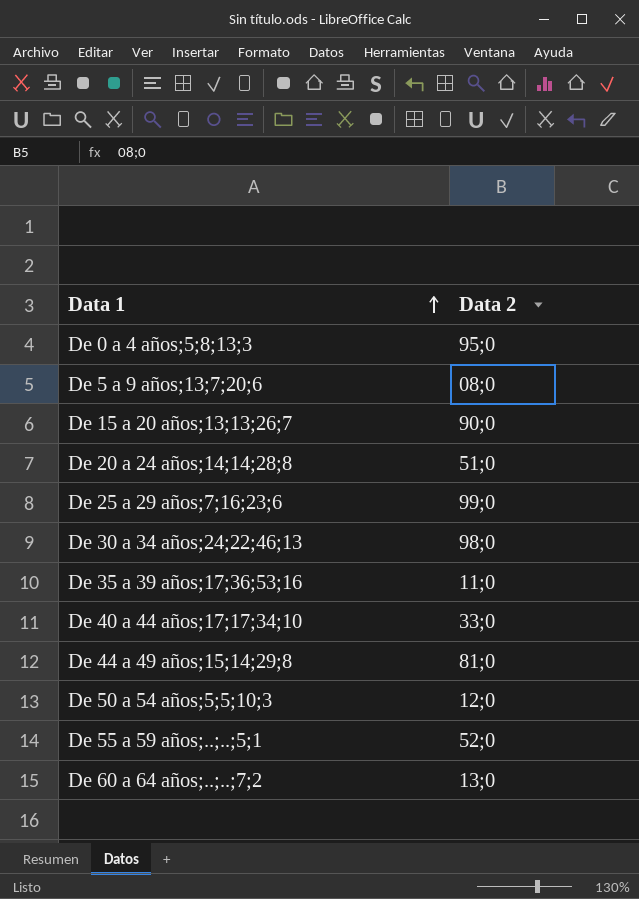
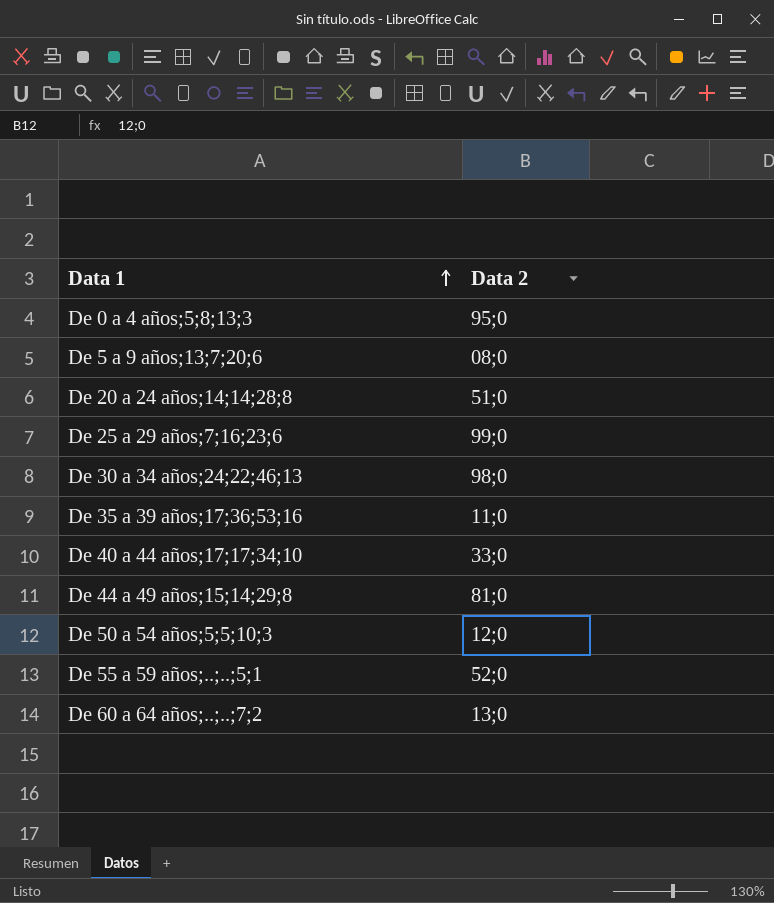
row De 15 a 20 años;13;13;26;7: 90;0 -> none

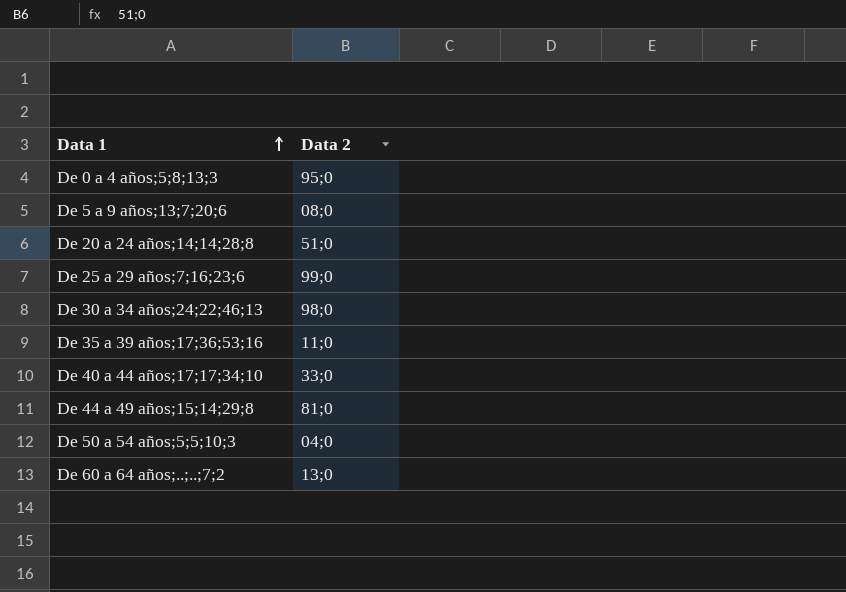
row De 55 a 59 años;..;..;5;1: 52;0 -> none
De 50 a 54 años;5;5;10;3 | Data 2: 12;0 -> 04;0

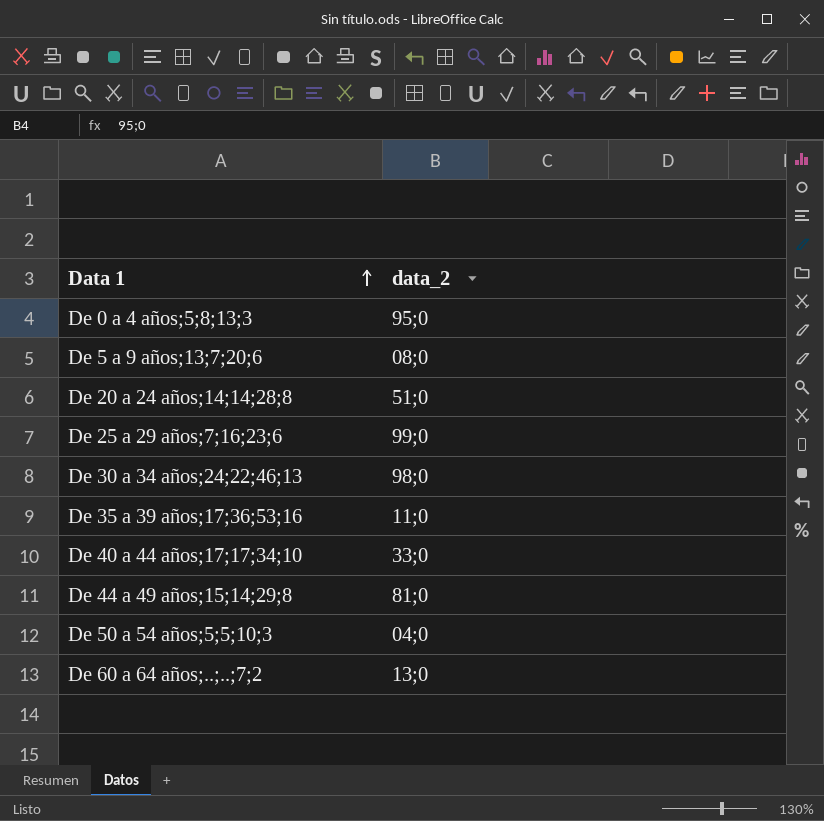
column name: Data 2 -> data_2

